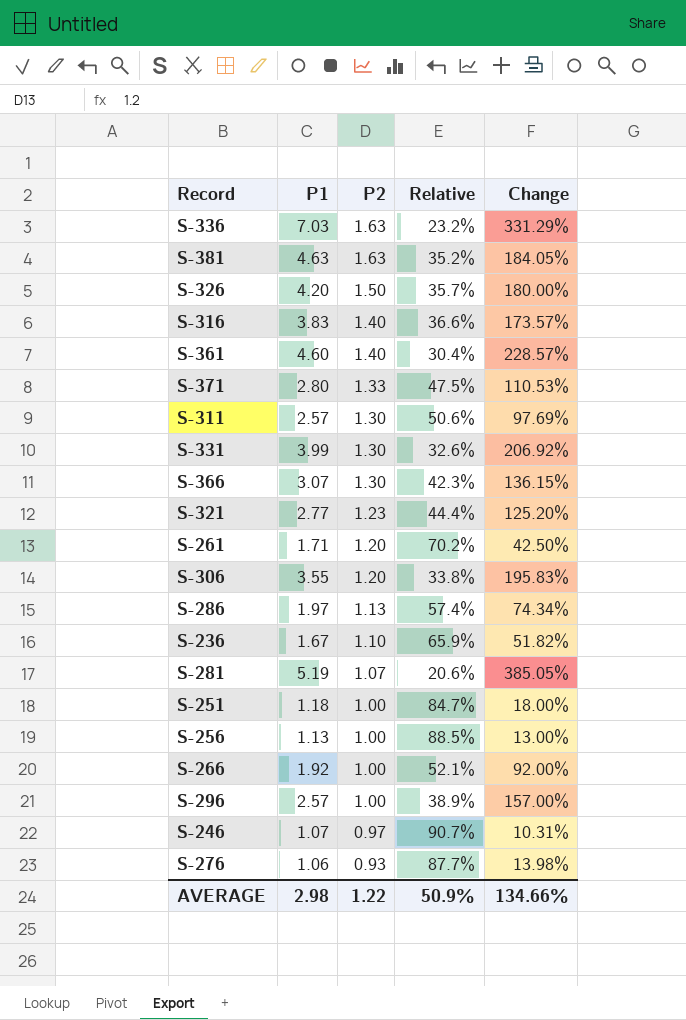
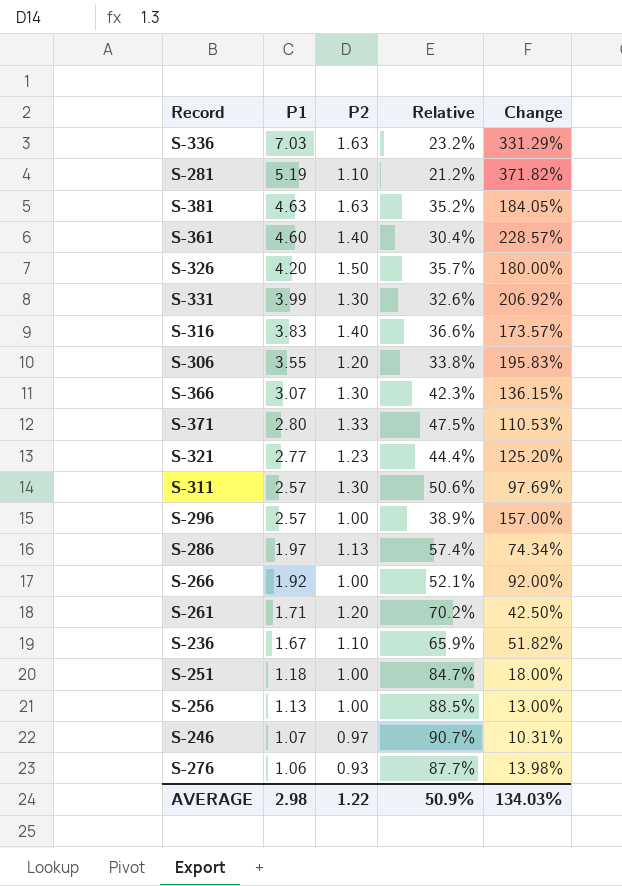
row order: P2 descending -> P1 descending
S-281 | P2: 1.07 -> 1.10
S-281 | Relative: 20.6% -> 21.2%
S-281 | Change: 385.05% -> 371.82%
AVERAGE | Change: 134.66% -> 134.03%

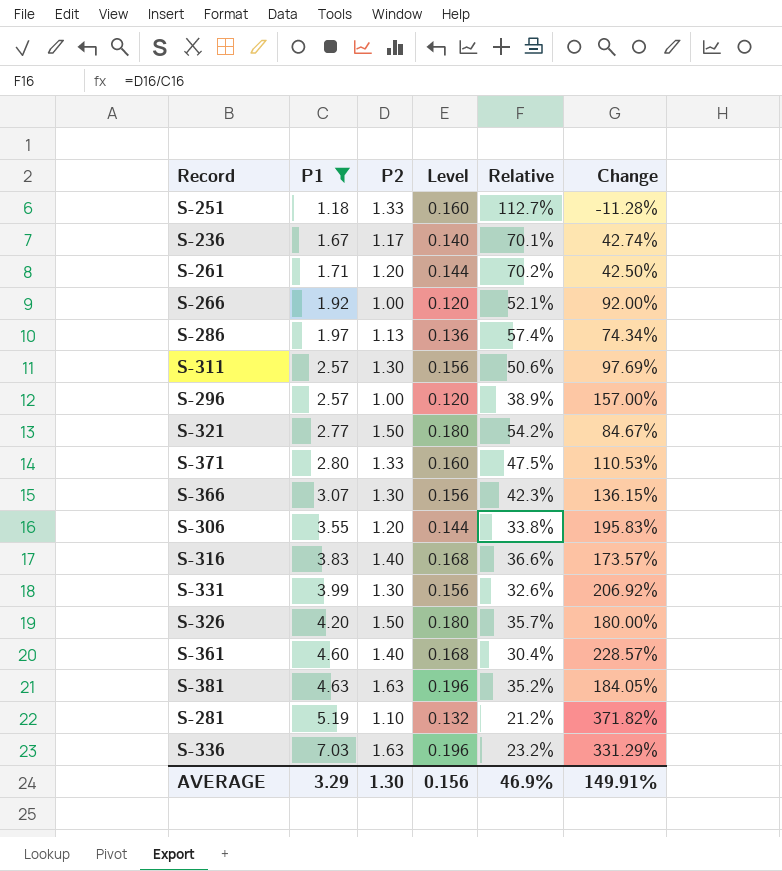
filter: none -> P1 >= 1.18
row order: P1 descending -> P1 ascending
column Level | formula: none -> [P2] * 0.12
S-251 | P2: 1.00 -> 1.33
S-251 | Relative: 84.7% -> 112.7%
S-251 | Change: 18.00% -> -11.28%
S-236 | P2: 1.10 -> 1.17
S-236 | Relative: 65.9% -> 70.1%
S-236 | Change: 51.82% -> 42.74%
S-321 | P2: 1.23 -> 1.50
S-321 | Relative: 44.4% -> 54.2%
S-321 | Change: 125.20% -> 84.67%
AVERAGE | P1: 2.98 -> 3.29
AVERAGE | P2: 1.22 -> 1.30
AVERAGE | Relative: 50.9% -> 46.9%
AVERAGE | Change: 134.03% -> 149.91%

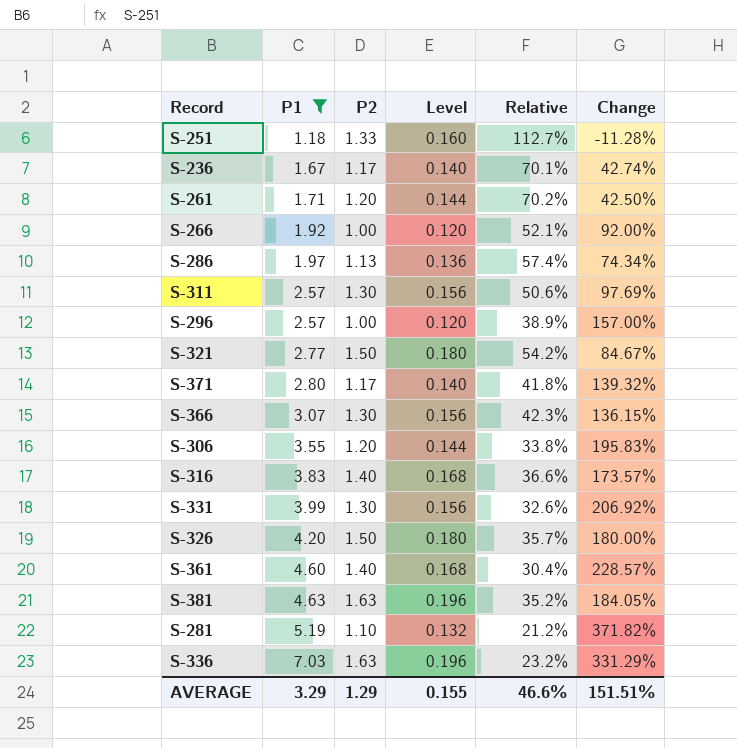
S-371 | P2: 1.33 -> 1.17
S-371 | Level: 0.160 -> 0.140
S-371 | Relative: 47.5% -> 41.8%
S-371 | Change: 110.53% -> 139.32%
AVERAGE | P2: 1.30 -> 1.29
AVERAGE | Level: 0.156 -> 0.155
AVERAGE | Relative: 46.9% -> 46.6%
AVERAGE | Change: 149.91% -> 151.51%

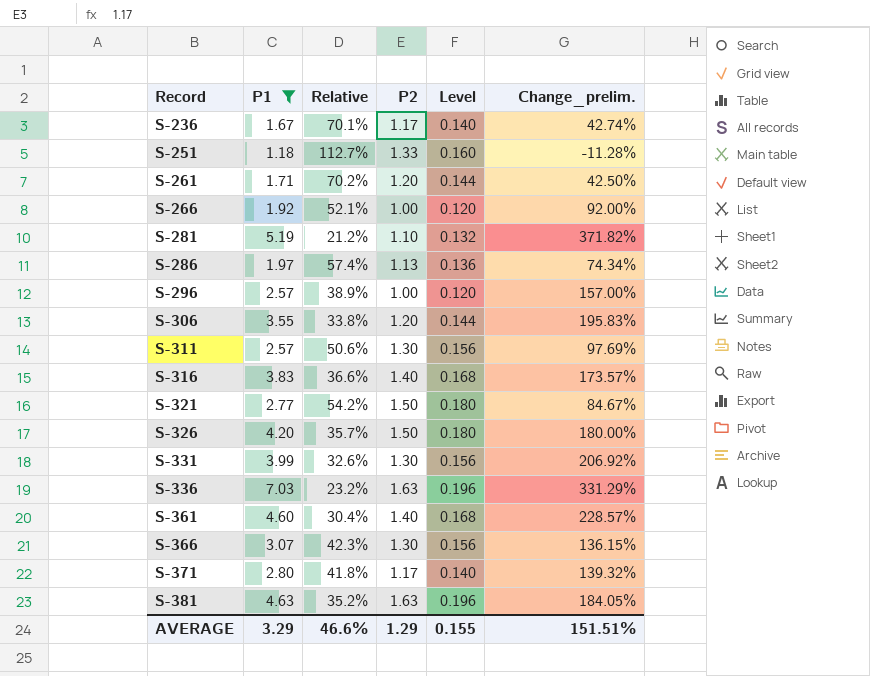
row order: P1 ascending -> Record ascending
column Relative | position: 5 -> 3
column name: Change -> Change_prelim.

